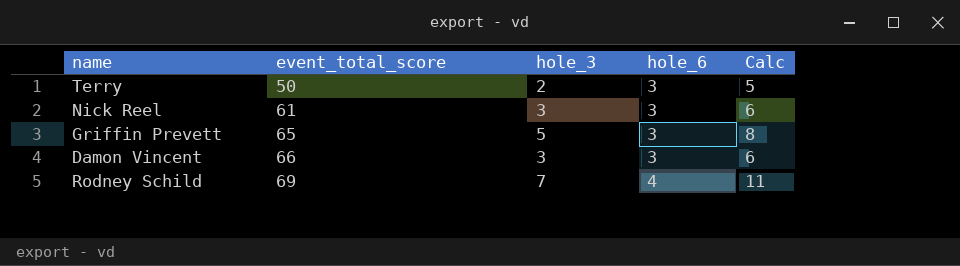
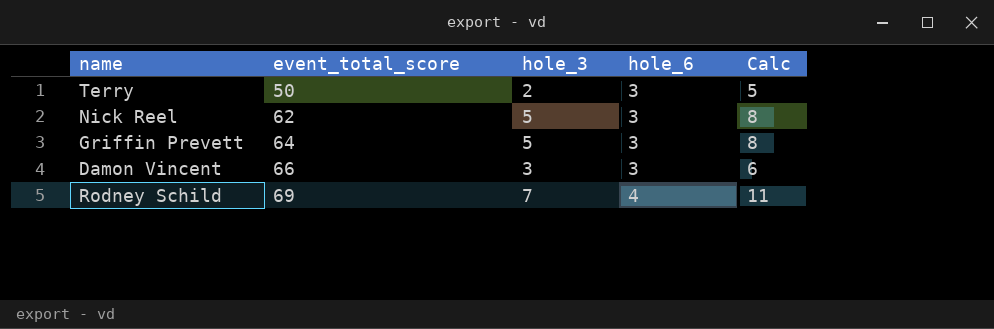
Nick Reel | event_total_score: 61 -> 62
Nick Reel | hole_3: 3 -> 5
Nick Reel | Calc: 6 -> 8
Griffin Prevett | event_total_score: 65 -> 64

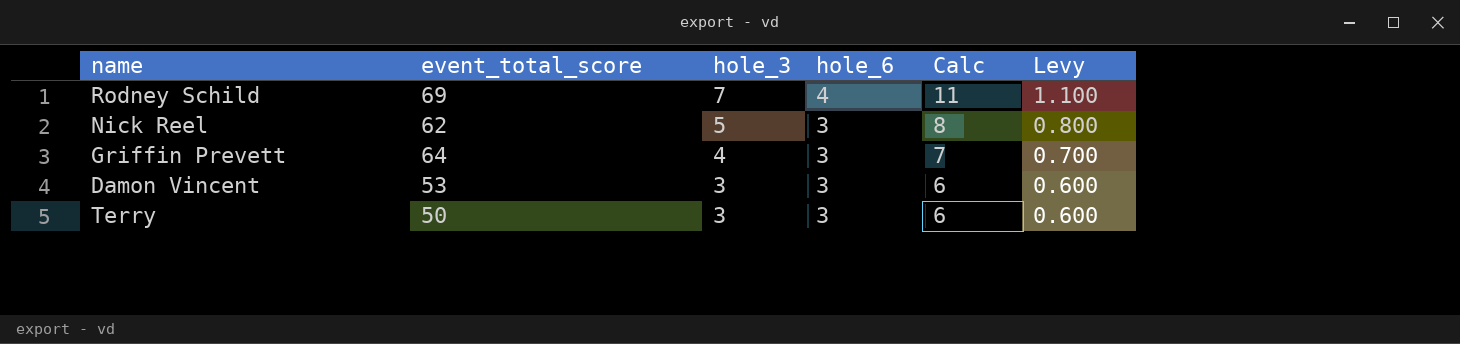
row order: event_total_score ascending -> hole_3 descending
column Levy | formula: none -> [Calc] * 0.1
Griffin Prevett | hole_3: 5 -> 4
Griffin Prevett | Calc: 8 -> 7
Damon Vincent | event_total_score: 66 -> 53
Terry | hole_3: 2 -> 3
Terry | Calc: 5 -> 6

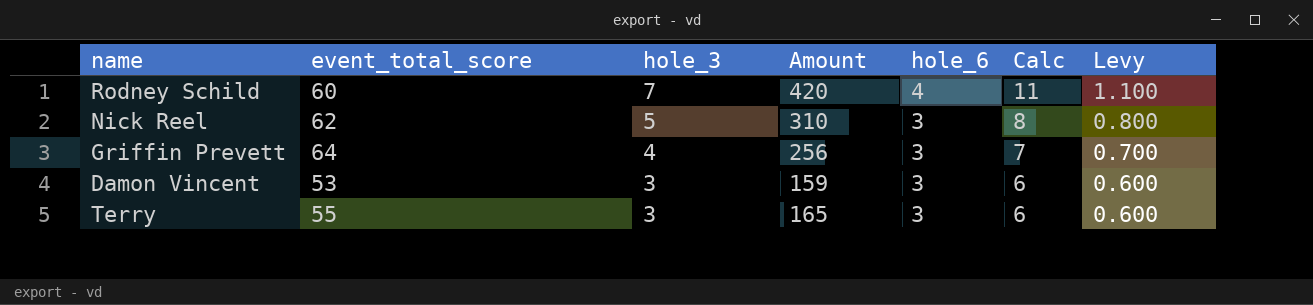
column Amount | formula: none -> [event_total_score] * [hole_3]
Rodney Schild | event_total_score: 69 -> 60
Terry | event_total_score: 50 -> 55

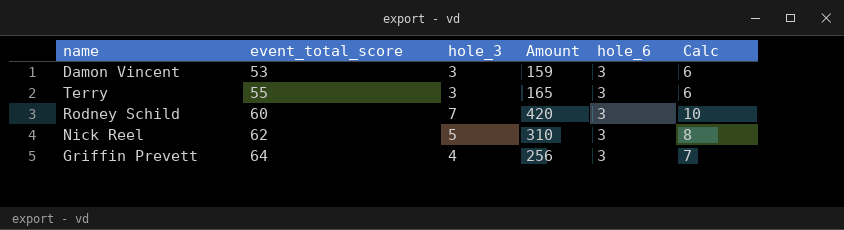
row order: hole_3 descending -> event_total_score ascending
column Levy | formula: [Calc] * 0.1 -> none
Rodney Schild | hole_6: 4 -> 3
Rodney Schild | Calc: 11 -> 10

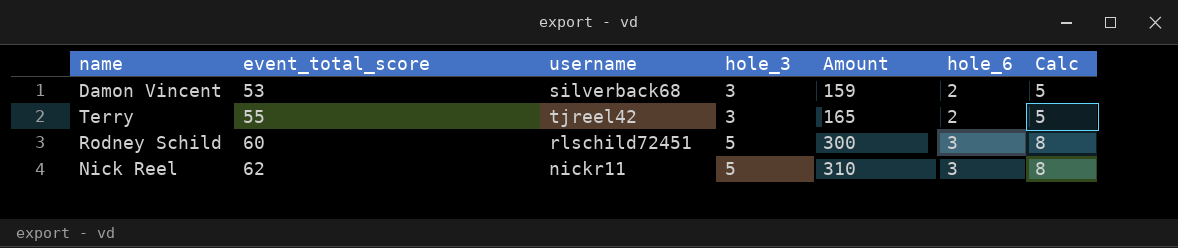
column username | position: none -> 3
row Griffin Prevett: 64 | 4 | 256 | 3 | 7 -> none
Damon Vincent | hole_6: 3 -> 2
Damon Vincent | Calc: 6 -> 5
Terry | hole_6: 3 -> 2
Terry | Calc: 6 -> 5
Rodney Schild | hole_3: 7 -> 5
Rodney Schild | Amount: 420 -> 300
Rodney Schild | Calc: 10 -> 8

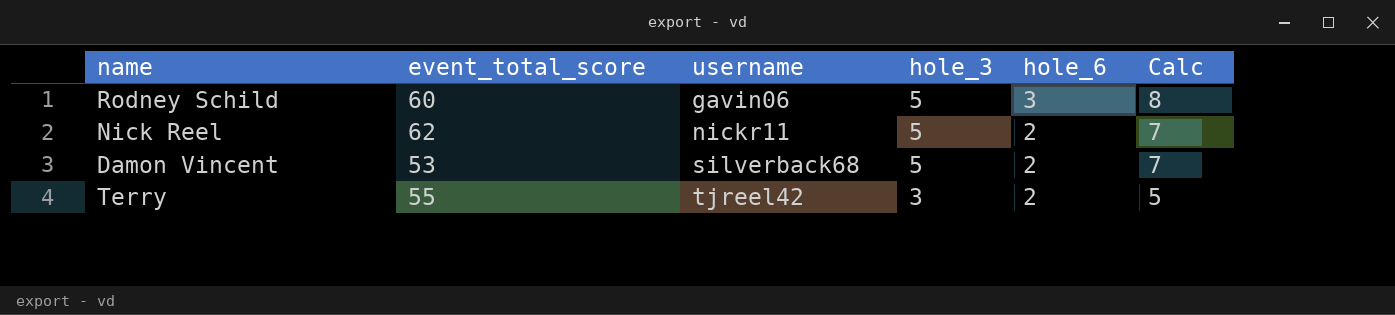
row order: event_total_score ascending -> username ascending
column Amount | formula: [event_total_score] * [hole_3] -> none
Rodney Schild | username: rlschild72451 -> gavin06
Nick Reel | hole_6: 3 -> 2
Nick Reel | Calc: 8 -> 7
Damon Vincent | hole_3: 3 -> 5
Damon Vincent | Calc: 5 -> 7

